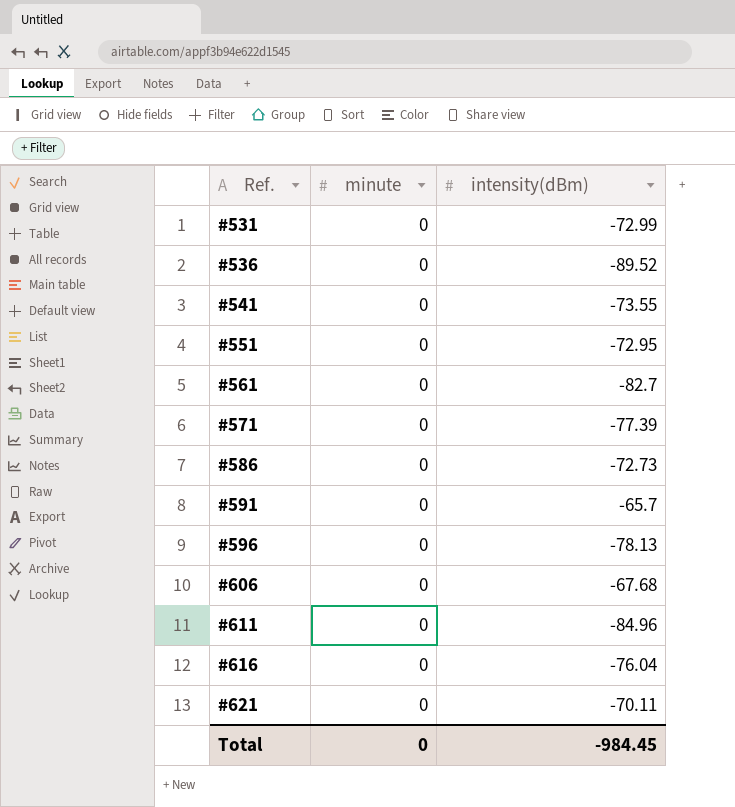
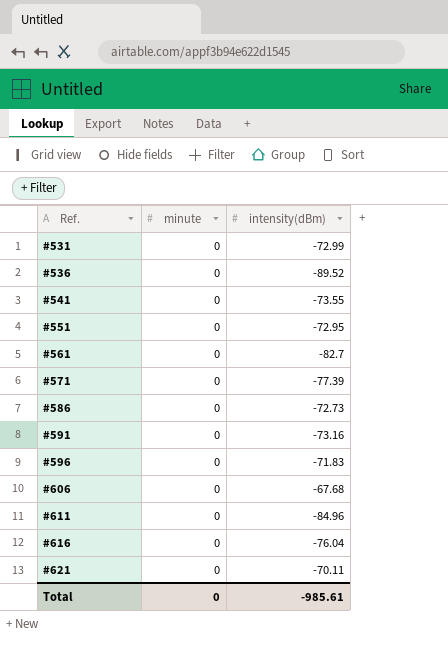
#591 | intensity(dBm): -65.7 -> -73.16
#596 | intensity(dBm): -78.13 -> -71.83
Total | intensity(dBm): -984.45 -> -985.61

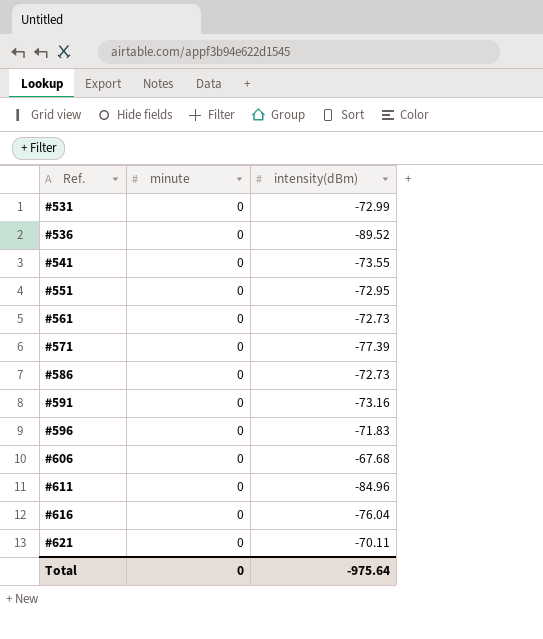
#561 | intensity(dBm): -82.7 -> -72.73
Total | intensity(dBm): -985.61 -> -975.64

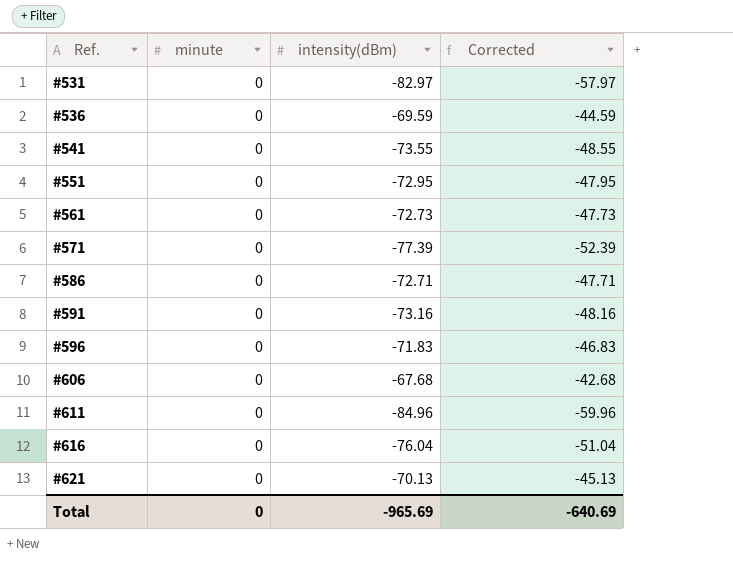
column Corrected | formula: none -> [intensity(dBm)] + 25
#531 | intensity(dBm): -72.99 -> -82.97
#536 | intensity(dBm): -89.52 -> -69.59
#586 | intensity(dBm): -72.73 -> -72.71
#621 | intensity(dBm): -70.11 -> -70.13
Total | intensity(dBm): -975.64 -> -965.69

